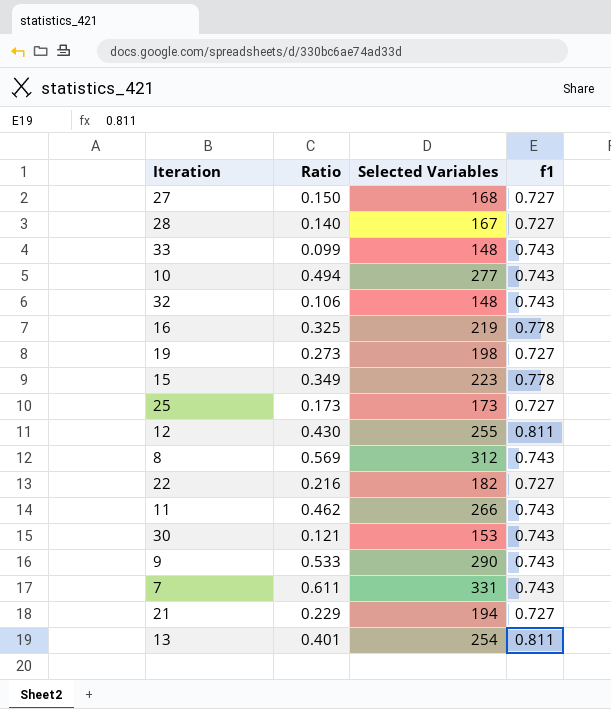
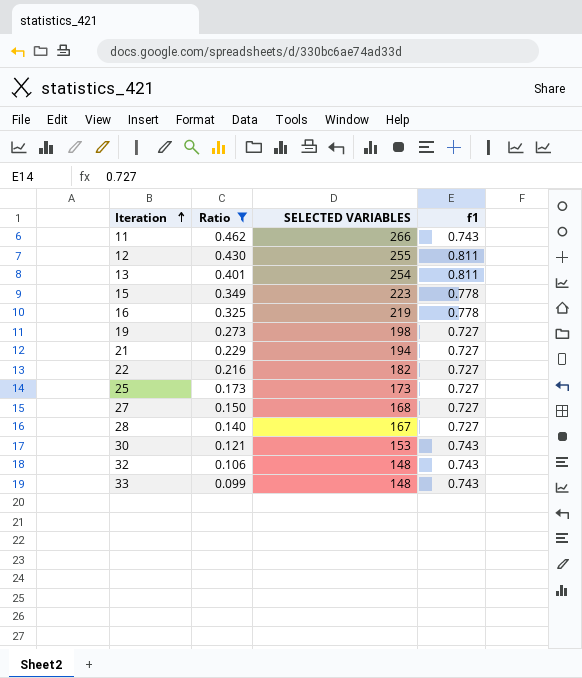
filter: none -> Ratio <= 0.462
row order: none -> Iteration ascending
column name: Selected Variables -> SELECTED VARIABLES

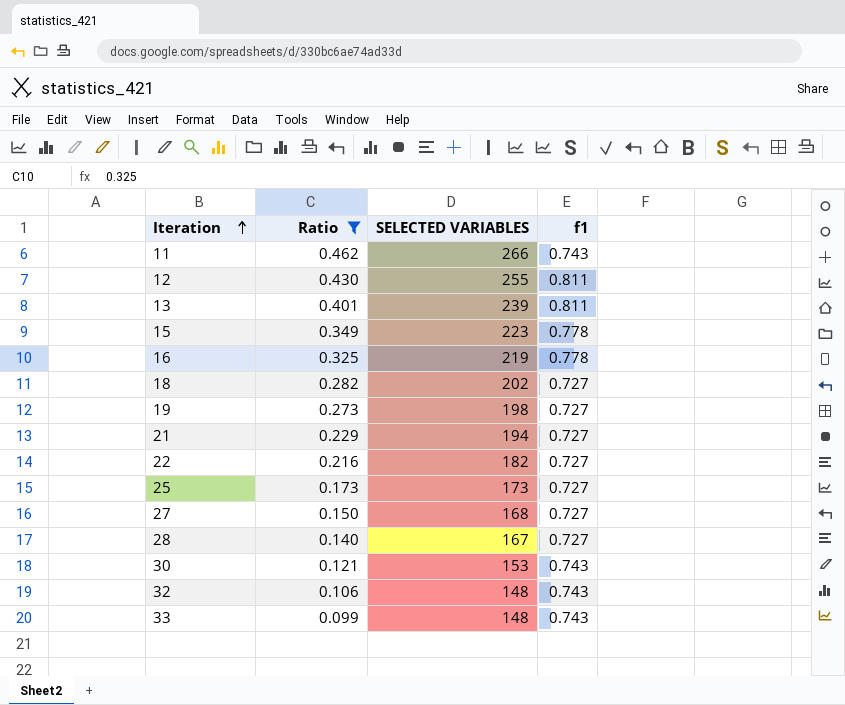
13 | SELECTED VARIABLES: 254 -> 239
row 18: none -> 0.282 | 202 | 0.727

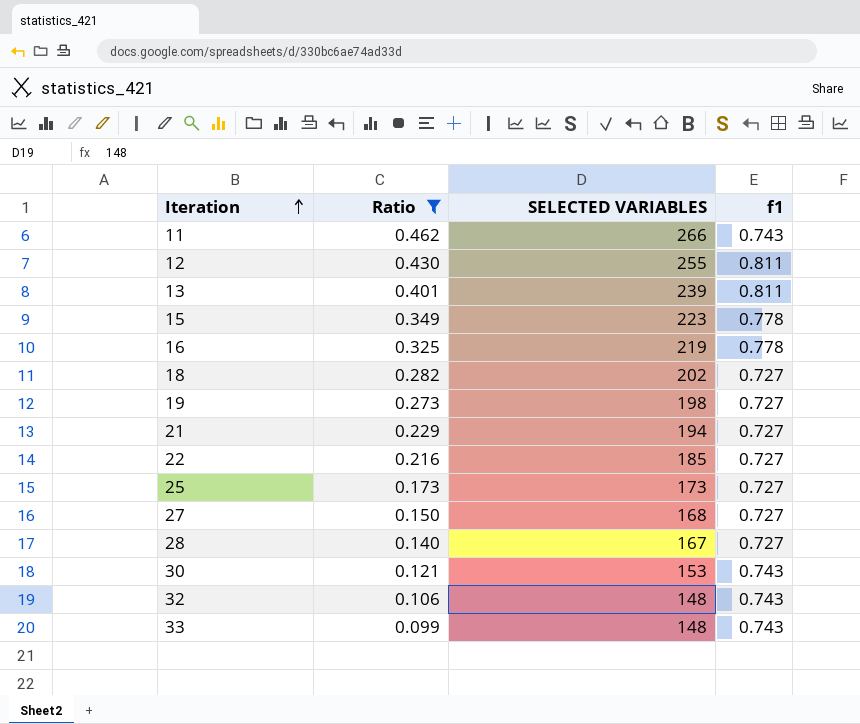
22 | SELECTED VARIABLES: 182 -> 185

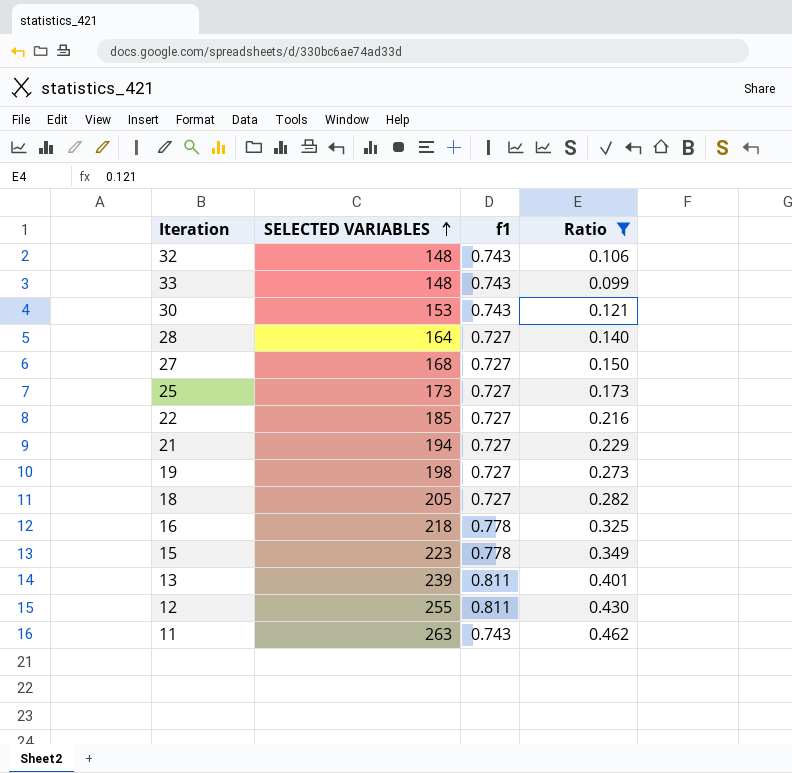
row order: Iteration ascending -> SELECTED VARIABLES ascending
column Ratio | position: 2 -> 4
28 | SELECTED VARIABLES: 167 -> 164
18 | SELECTED VARIABLES: 202 -> 205
16 | SELECTED VARIABLES: 219 -> 218
11 | SELECTED VARIABLES: 266 -> 263

